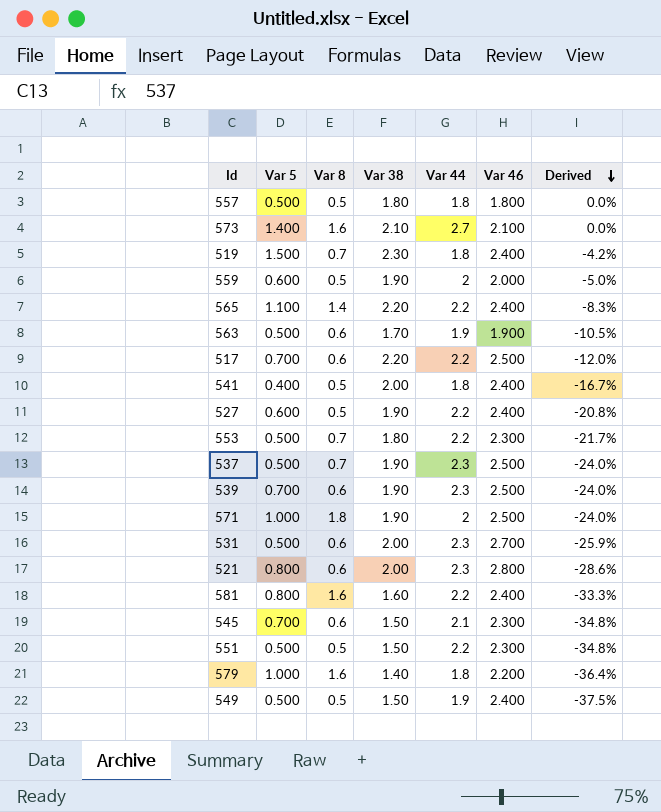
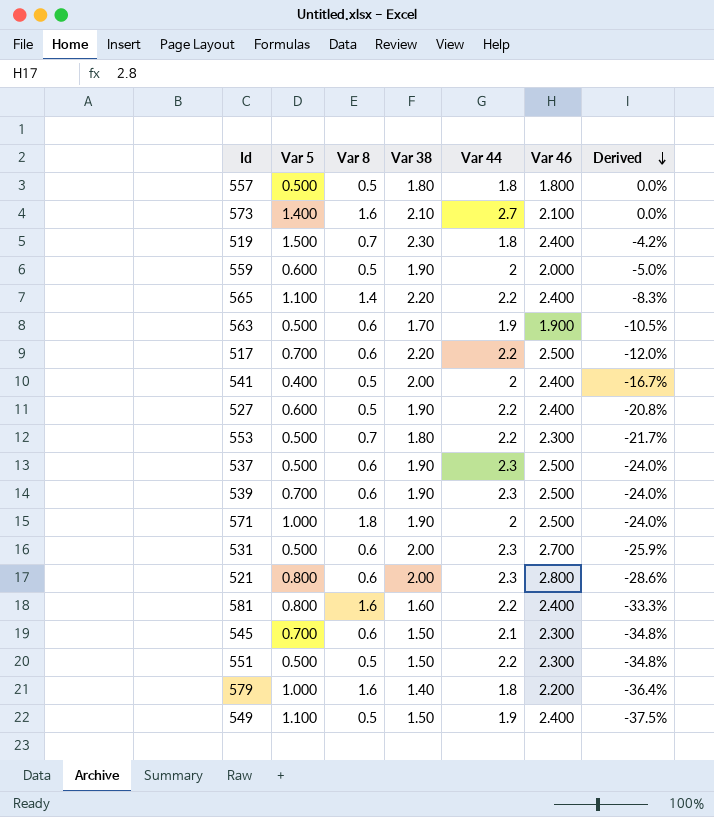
541 | Var 44: 1.8 -> 2
537 | Var 8: 0.7 -> 0.6
549 | Var 5: 0.500 -> 1.100

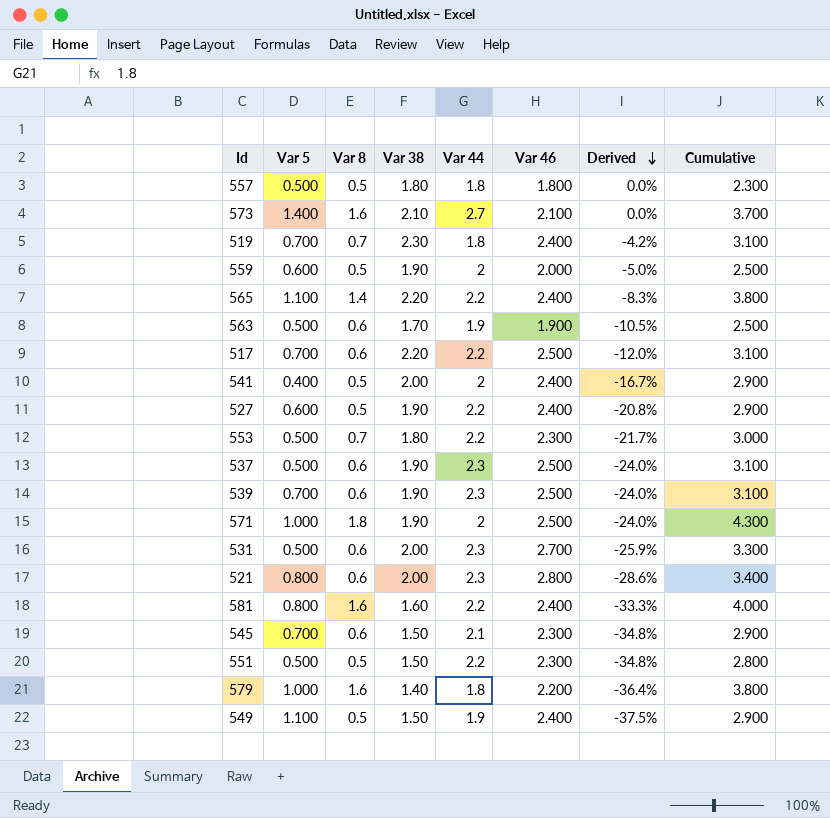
column Cumulative | formula: none -> [Var 8] + [Var 46]
519 | Var 5: 1.500 -> 0.700

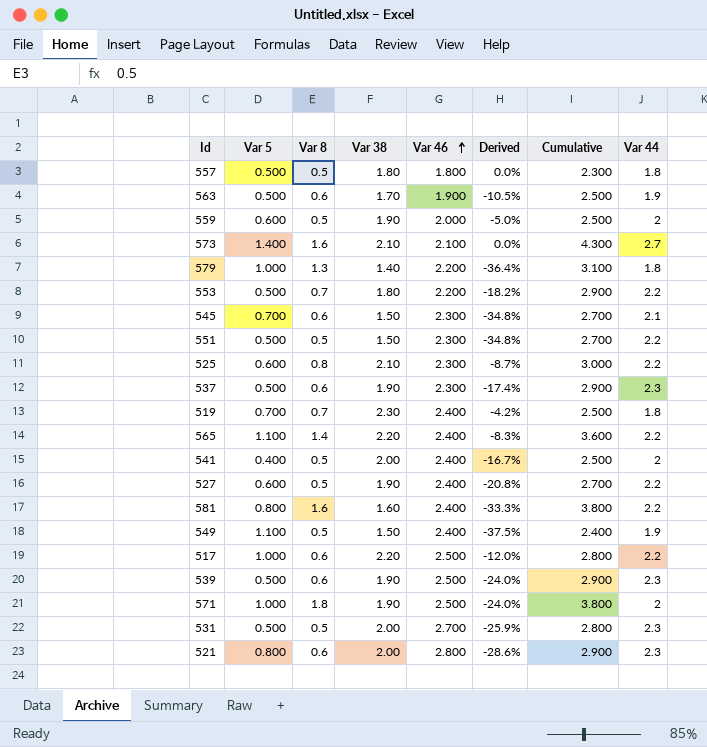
row order: Derived descending -> Var 46 ascending
column Cumulative | formula: [Var 8] + [Var 46] -> [Var 8] + [Var 44]
column Var 44 | position: 5 -> 8
579 | Var 8: 1.6 -> 1.3
553 | Var 46: 2.300 -> 2.200
553 | Derived: -21.7% -> -18.2%
row 525: none -> 0.600 | 0.8 | 2.10 | 2.300 | -8.7% | 3.000 | 2.2
537 | Var 46: 2.500 -> 2.300
537 | Derived: -24.0% -> -17.4%
517 | Var 5: 0.700 -> 1.000
539 | Var 5: 0.700 -> 0.500
531 | Var 8: 0.6 -> 0.5

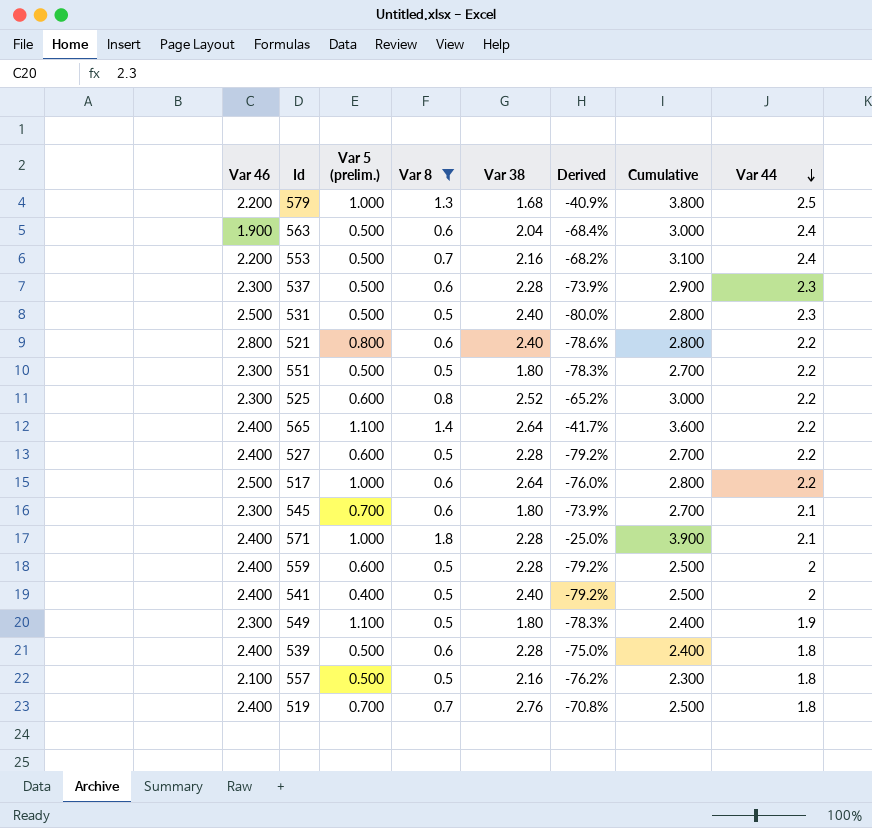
filter: none -> Var 8 != 1.6
row order: Var 46 ascending -> Var 44 descending
column Var 46 | position: 5 -> 1
column name: Var 5 -> Var 5 (prelim.)
column Derived | formula: ([Var 38] - [Var 46]) / [Var 46] -> ([Var 8] - [Var 46]) / [Var 46]
579 | Var 38: 1.40 -> 1.68
579 | Cumulative: 3.100 -> 3.800
579 | Var 44: 1.8 -> 2.5
563 | Var 38: 1.70 -> 2.04
563 | Cumulative: 2.500 -> 3.000
563 | Var 44: 1.9 -> 2.4
553 | Var 38: 1.80 -> 2.16
553 | Cumulative: 2.900 -> 3.100
553 | Var 44: 2.2 -> 2.4
537 | Var 38: 1.90 -> 2.28
531 | Var 46: 2.700 -> 2.500
531 | Var 38: 2.00 -> 2.40
521 | Var 38: 2.00 -> 2.40
521 | Cumulative: 2.900 -> 2.800
521 | Var 44: 2.3 -> 2.2
551 | Var 38: 1.50 -> 1.80
525 | Var 38: 2.10 -> 2.52
565 | Var 38: 2.20 -> 2.64
527 | Var 38: 1.90 -> 2.28
517 | Var 38: 2.20 -> 2.64
545 | Var 38: 1.50 -> 1.80
571 | Var 46: 2.500 -> 2.400
571 | Var 38: 1.90 -> 2.28
571 | Cumulative: 3.800 -> 3.900
571 | Var 44: 2 -> 2.1
559 | Var 46: 2.000 -> 2.400
559 | Var 38: 1.90 -> 2.28
541 | Var 38: 2.00 -> 2.40
549 | Var 46: 2.400 -> 2.300
549 | Var 38: 1.50 -> 1.80
539 | Var 46: 2.500 -> 2.400
539 | Var 38: 1.90 -> 2.28
539 | Cumulative: 2.900 -> 2.400
539 | Var 44: 2.3 -> 1.8
557 | Var 46: 1.800 -> 2.100
557 | Var 38: 1.80 -> 2.16
519 | Var 38: 2.30 -> 2.76

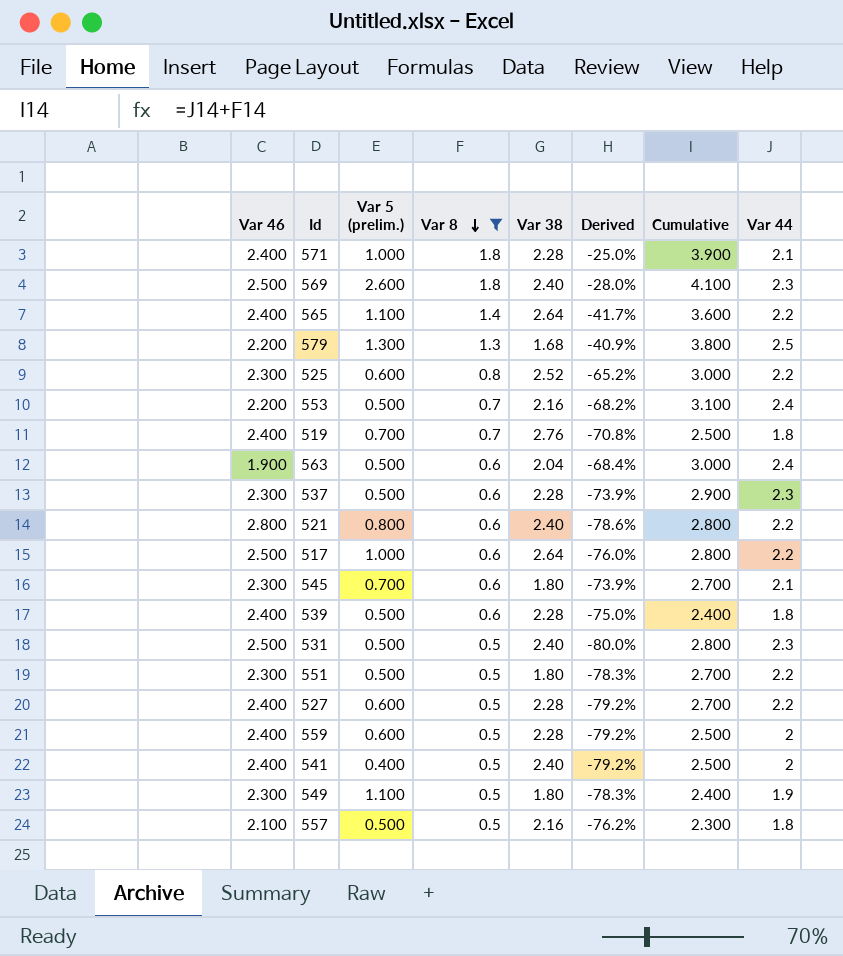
row order: Var 44 descending -> Var 8 descending
row 569: none -> 2.500 | 2.600 | 1.8 | 2.40 | -28.0% | 4.100 | 2.3
579 | Var 5 (prelim.): 1.000 -> 1.300

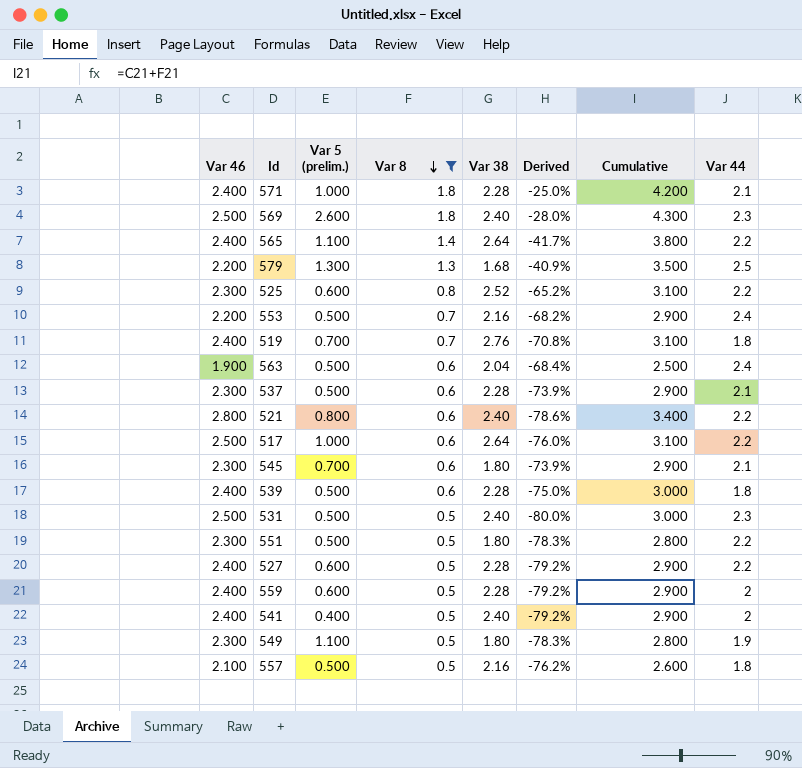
column Cumulative | formula: [Var 8] + [Var 44] -> [Var 46] + [Var 8]
537 | Var 44: 2.3 -> 2.1

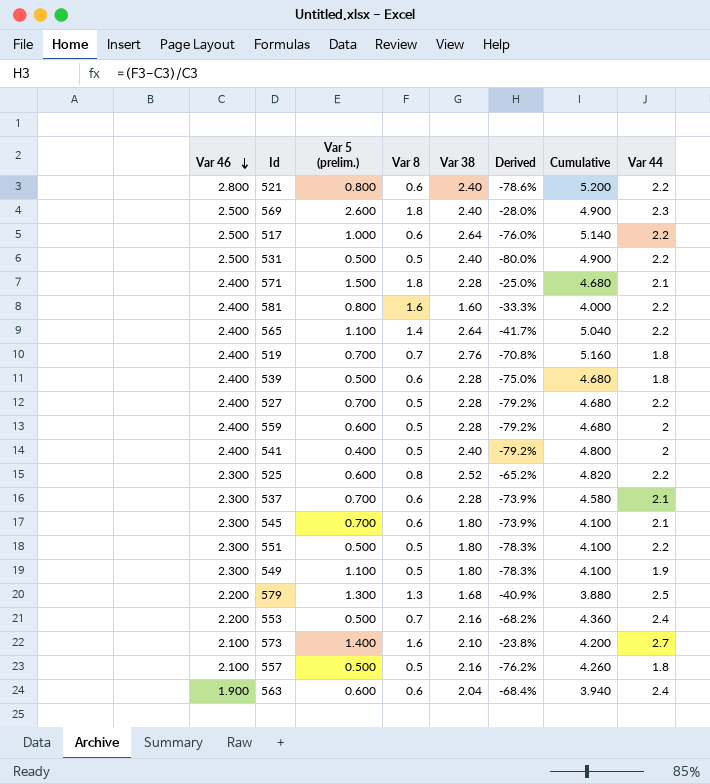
filter: Var 8 != 1.6 -> none
row order: Var 8 descending -> Var 46 descending
column Cumulative | formula: [Var 46] + [Var 8] -> [Var 46] + [Var 38]
531 | Var 44: 2.3 -> 2.2
571 | Var 5 (prelim.): 1.000 -> 1.500
527 | Var 5 (prelim.): 0.600 -> 0.700
537 | Var 5 (prelim.): 0.500 -> 0.700
563 | Var 5 (prelim.): 0.500 -> 0.600

